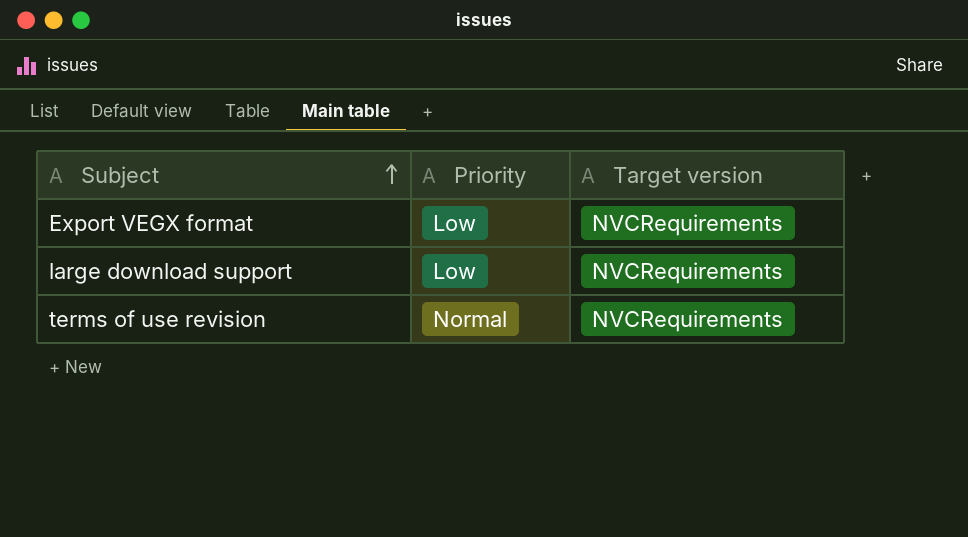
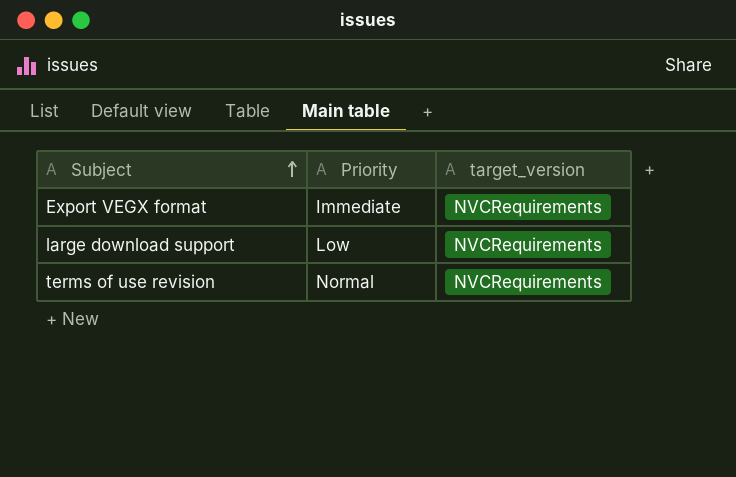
column name: Target version -> target_version
Export VEGX format | Priority: Low -> Immediate

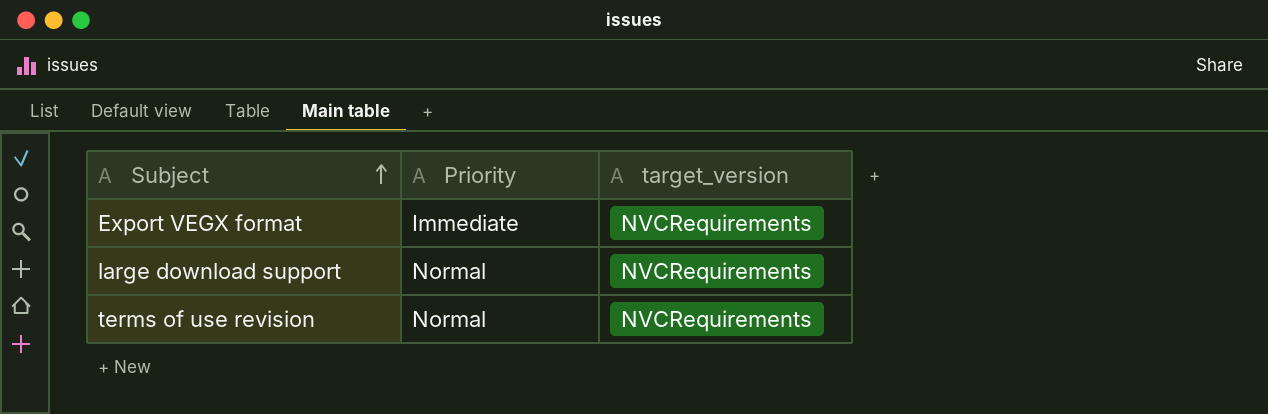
large download support | Priority: Low -> Normal

